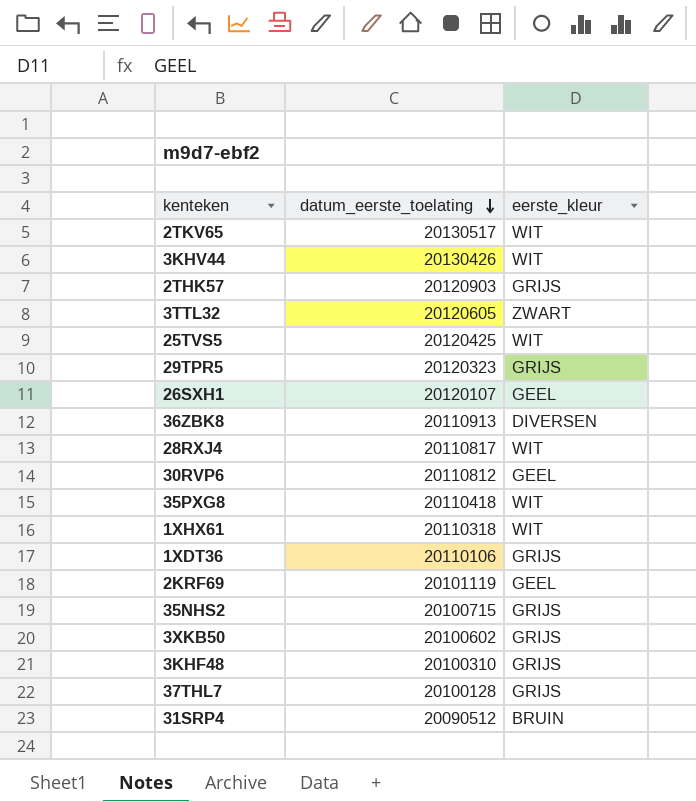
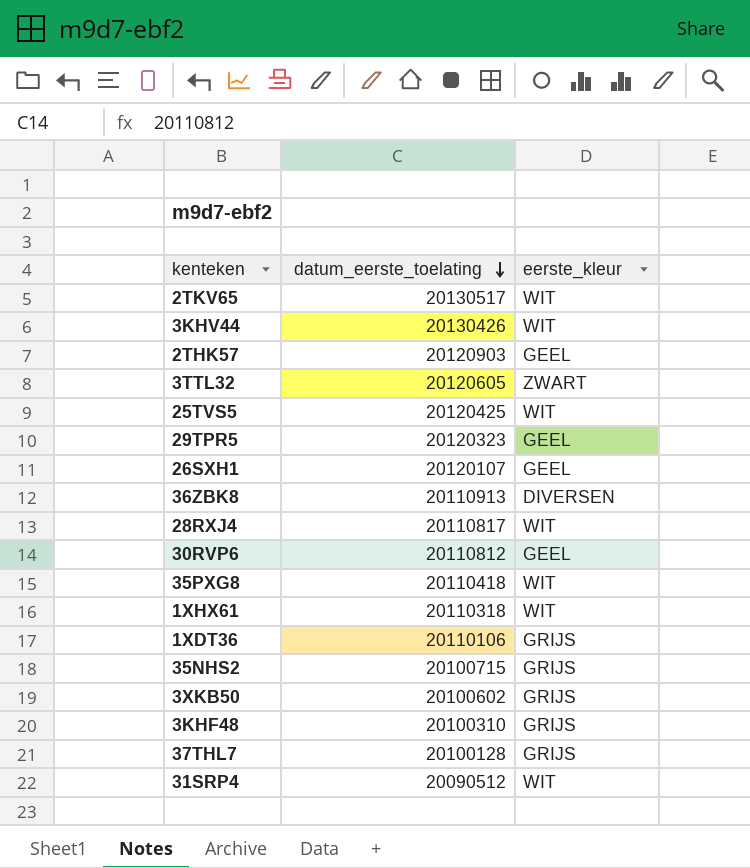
row 2KRF69: 20101119 | GEEL -> none
2THK57 | eerste_kleur: GRIJS -> GEEL
29TPR5 | eerste_kleur: GRIJS -> GEEL
31SRP4 | eerste_kleur: BRUIN -> WIT

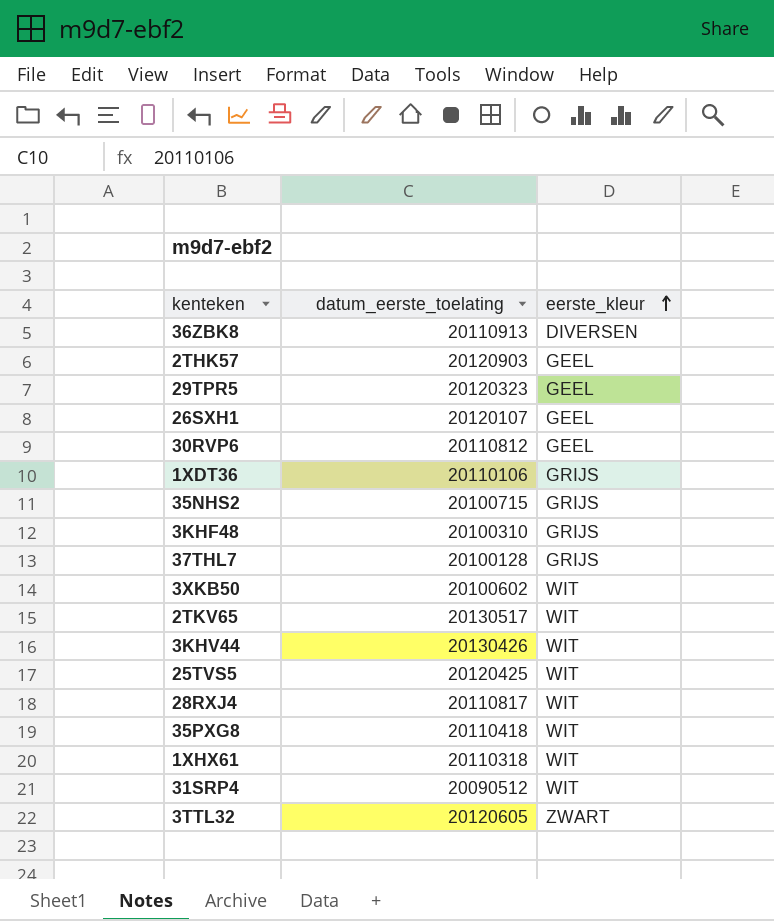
row order: datum_eerste_toelating descending -> eerste_kleur ascending
3XKB50 | eerste_kleur: GRIJS -> WIT

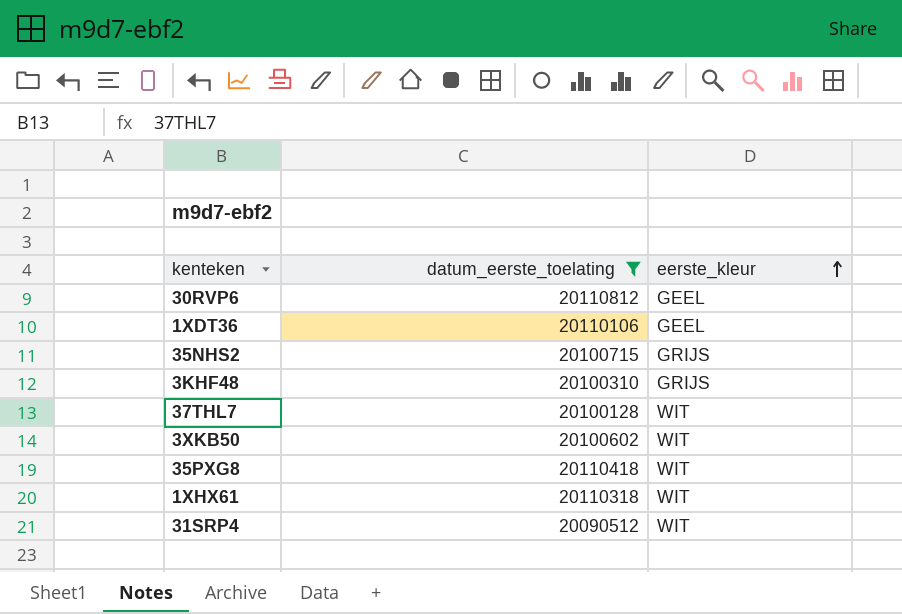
filter: none -> datum_eerste_toelating <= 20110812
1XDT36 | eerste_kleur: GRIJS -> GEEL
37THL7 | eerste_kleur: GRIJS -> WIT

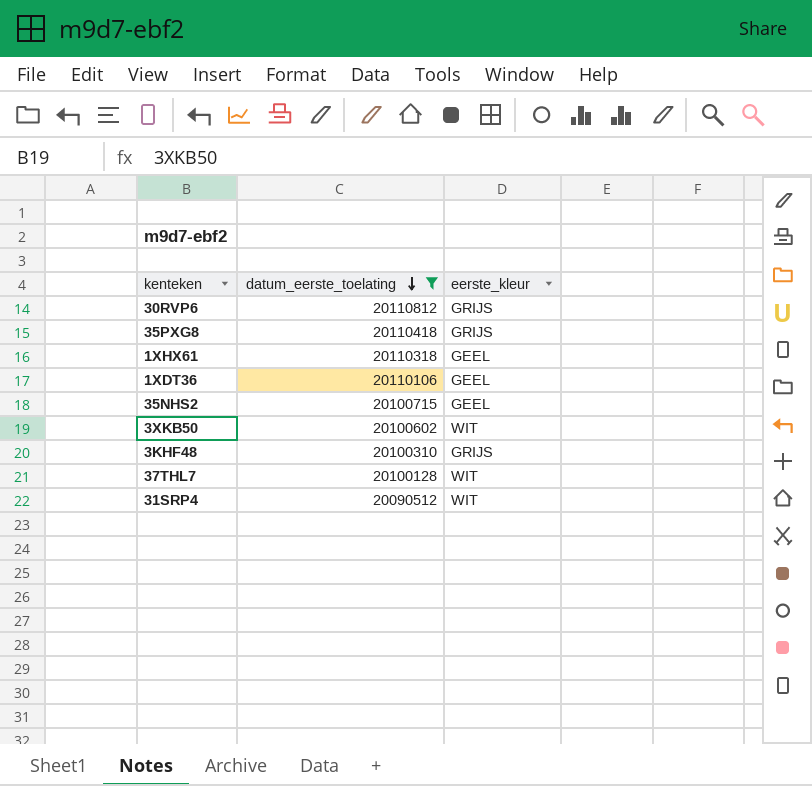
row order: eerste_kleur ascending -> datum_eerste_toelating descending
30RVP6 | eerste_kleur: GEEL -> GRIJS
35PXG8 | eerste_kleur: WIT -> GRIJS
1XHX61 | eerste_kleur: WIT -> GEEL
35NHS2 | eerste_kleur: GRIJS -> GEEL

